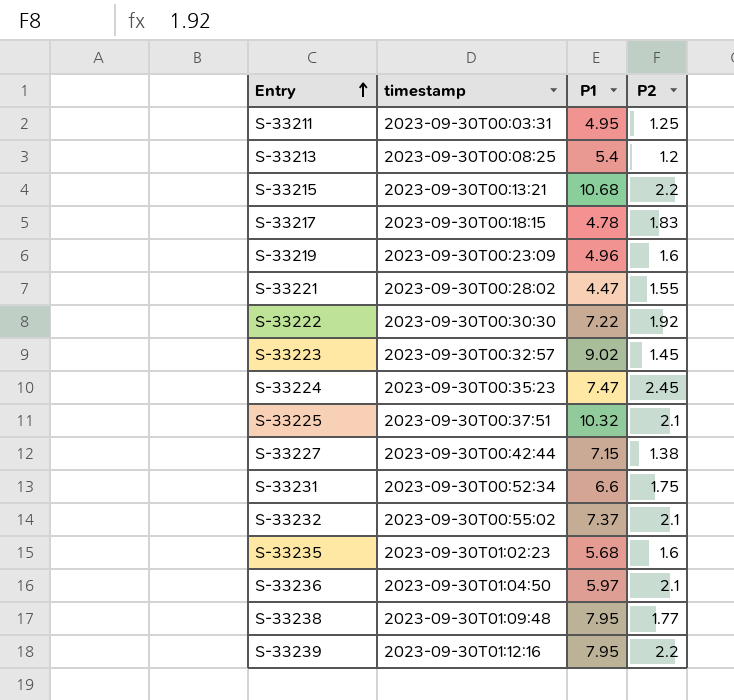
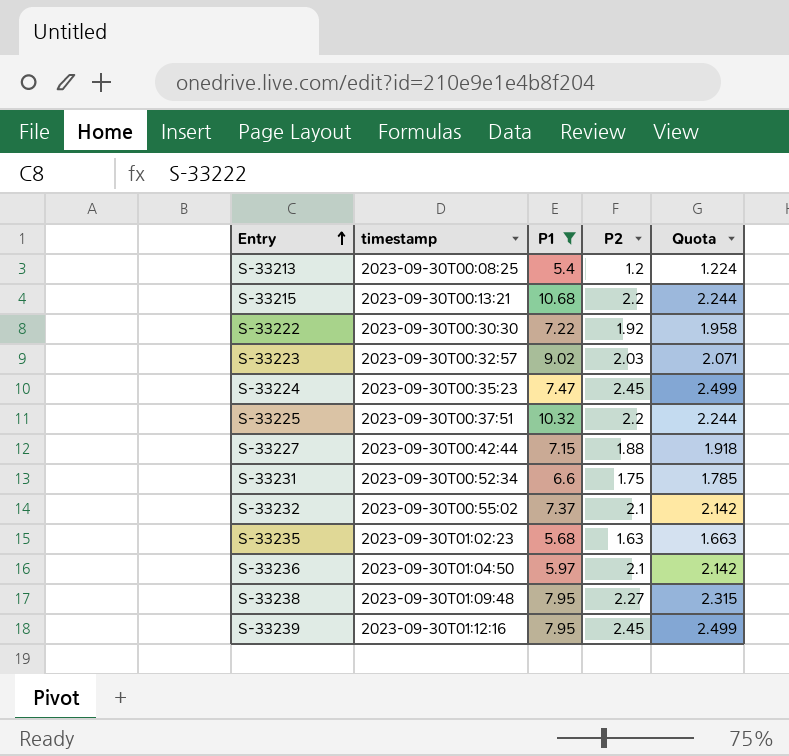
filter: none -> P1 >= 5.4
column Quota | formula: none -> [P2] * 1.02
S-33223 | P2: 1.45 -> 2.03
S-33225 | P2: 2.1 -> 2.2
S-33227 | P2: 1.38 -> 1.88
S-33235 | P2: 1.6 -> 1.63
S-33238 | P2: 1.77 -> 2.27
S-33239 | P2: 2.2 -> 2.45

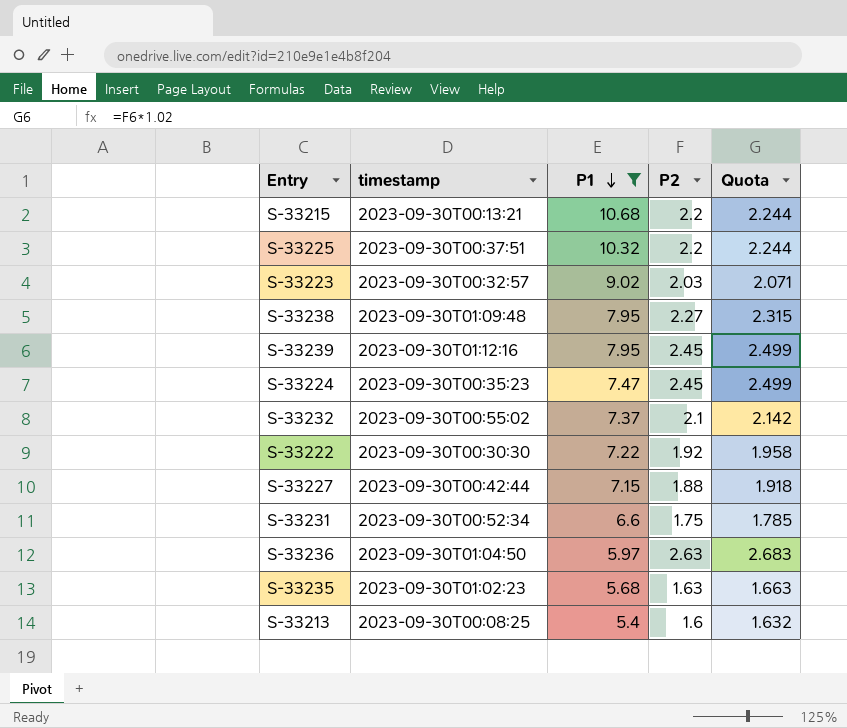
row order: Entry ascending -> P1 descending
S-33236 | P2: 2.1 -> 2.63
S-33236 | Quota: 2.142 -> 2.683
S-33213 | P2: 1.2 -> 1.6
S-33213 | Quota: 1.224 -> 1.632

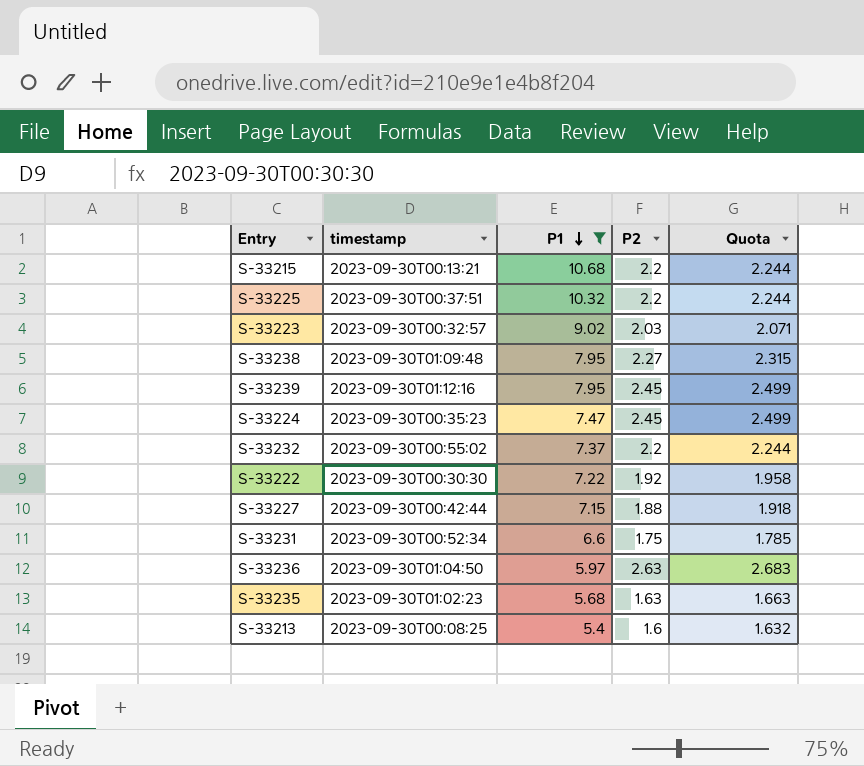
S-33232 | P2: 2.1 -> 2.2
S-33232 | Quota: 2.142 -> 2.244

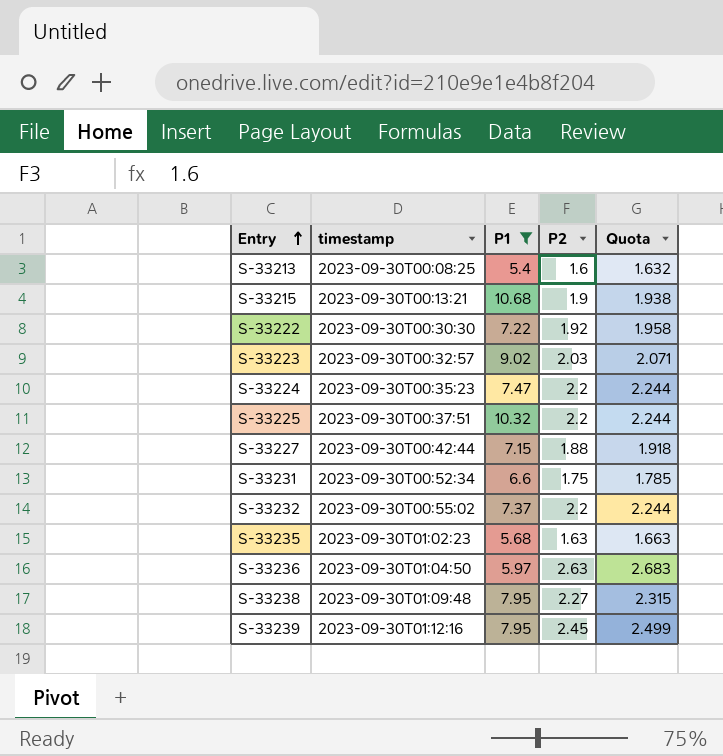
row order: P1 descending -> Entry ascending
S-33215 | P2: 2.2 -> 1.9
S-33215 | Quota: 2.244 -> 1.938
S-33224 | P2: 2.45 -> 2.2
S-33224 | Quota: 2.499 -> 2.244

